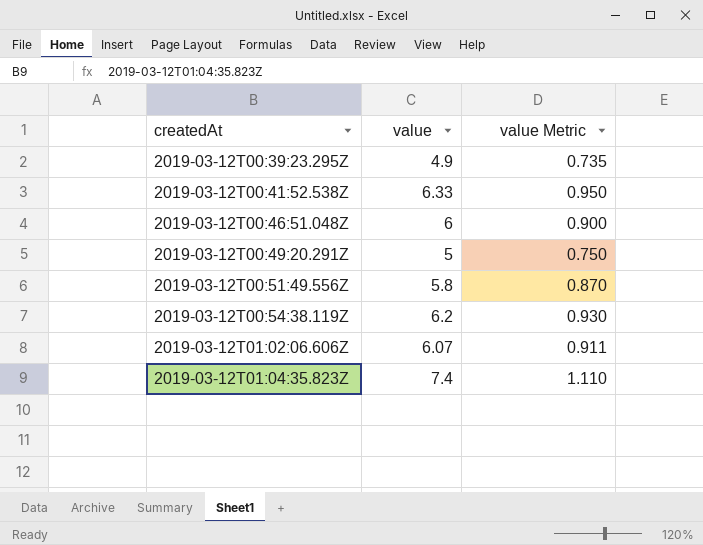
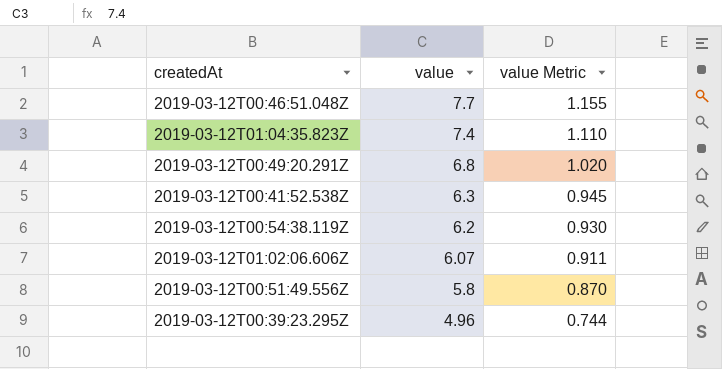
row order: createdAt ascending -> value descending
2019-03-12T00:46:51.048Z | value: 6 -> 7.7
2019-03-12T00:46:51.048Z | value Metric: 0.900 -> 1.155
2019-03-12T00:49:20.291Z | value: 5 -> 6.8
2019-03-12T00:49:20.291Z | value Metric: 0.750 -> 1.020
2019-03-12T00:41:52.538Z | value: 6.33 -> 6.3
2019-03-12T00:41:52.538Z | value Metric: 0.950 -> 0.945
2019-03-12T00:39:23.295Z | value: 4.9 -> 4.96
2019-03-12T00:39:23.295Z | value Metric: 0.735 -> 0.744

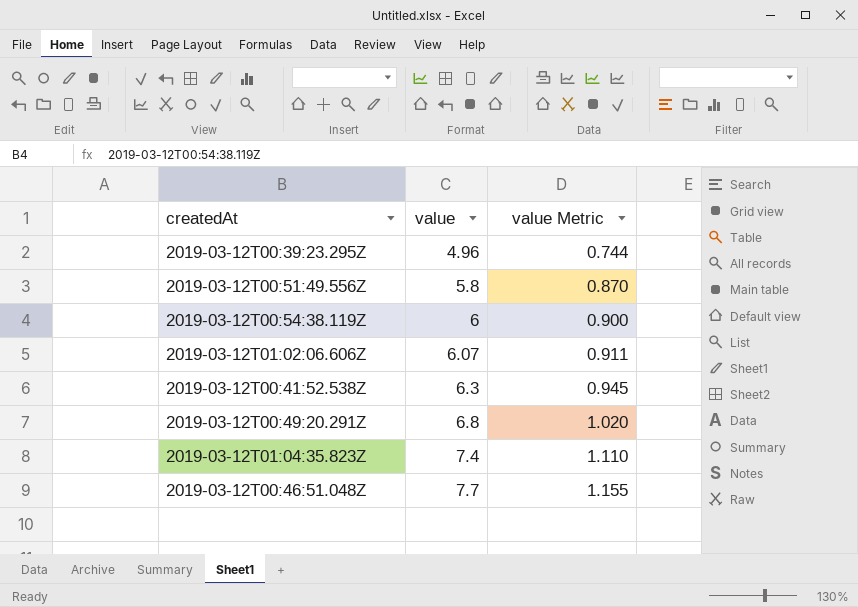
row order: value descending -> value ascending
2019-03-12T00:54:38.119Z | value: 6.2 -> 6
2019-03-12T00:54:38.119Z | value Metric: 0.930 -> 0.900

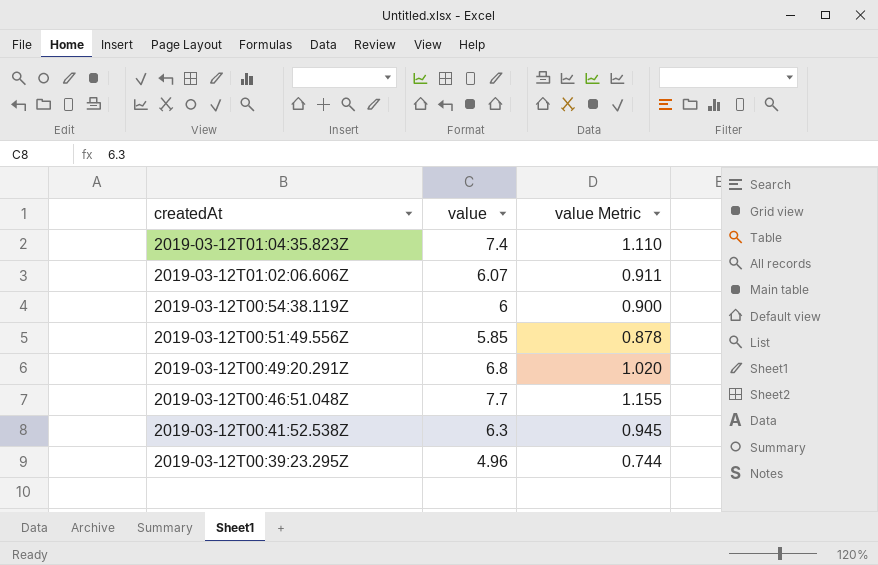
row order: value ascending -> createdAt descending
2019-03-12T00:51:49.556Z | value: 5.8 -> 5.85
2019-03-12T00:51:49.556Z | value Metric: 0.870 -> 0.878

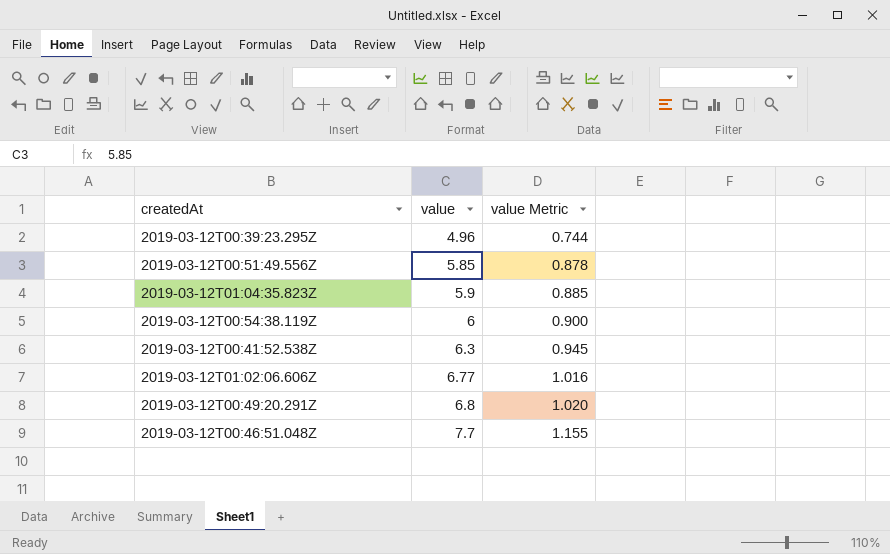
row order: createdAt descending -> value ascending
2019-03-12T01:04:35.823Z | value: 7.4 -> 5.9
2019-03-12T01:04:35.823Z | value Metric: 1.110 -> 0.885
2019-03-12T01:02:06.606Z | value: 6.07 -> 6.77
2019-03-12T01:02:06.606Z | value Metric: 0.911 -> 1.016

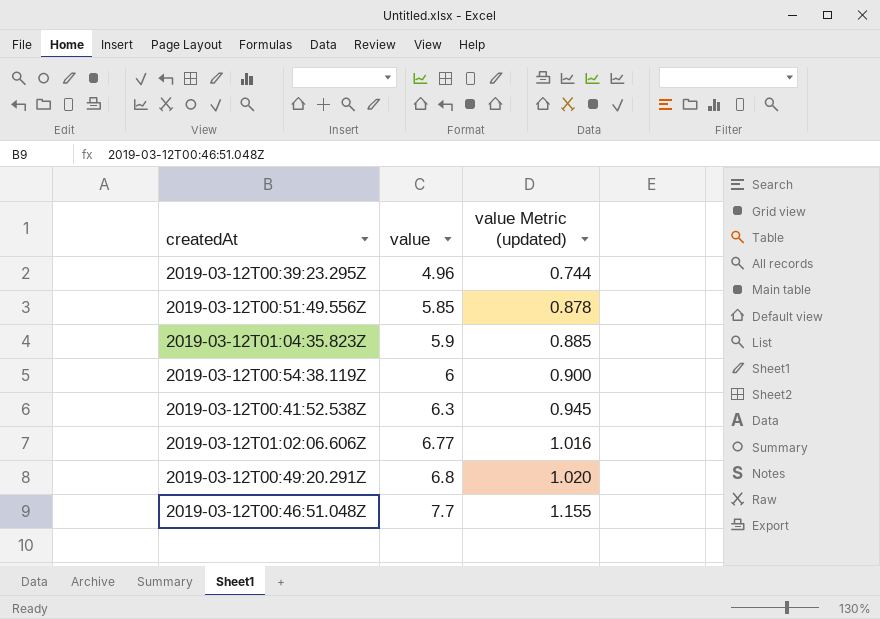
column name: value Metric -> value Metric (updated)

